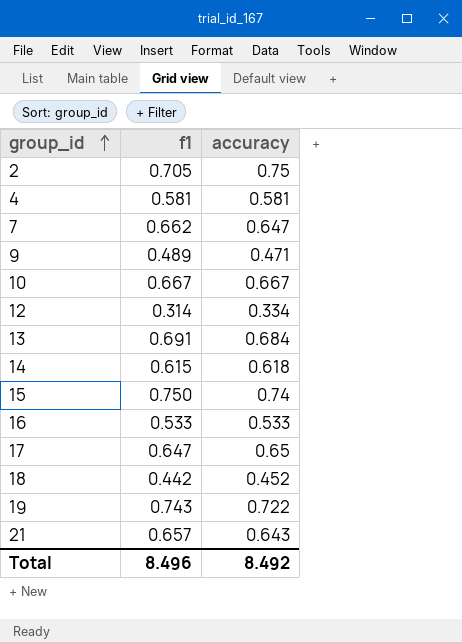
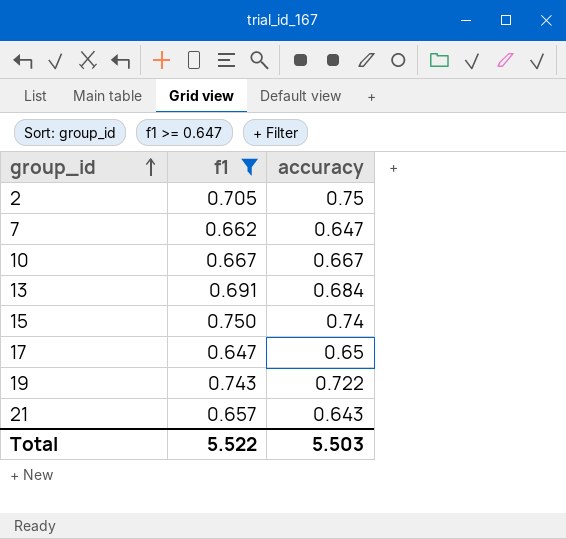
filter: none -> f1 >= 0.647
Total | f1: 8.496 -> 5.522
Total | accuracy: 8.492 -> 5.503

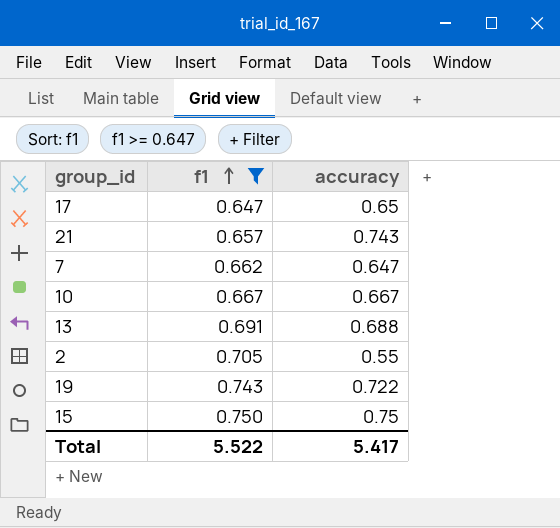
row order: group_id ascending -> f1 ascending
21 | accuracy: 0.643 -> 0.743
13 | accuracy: 0.684 -> 0.688
2 | accuracy: 0.75 -> 0.55
15 | accuracy: 0.74 -> 0.75
Total | accuracy: 5.503 -> 5.417

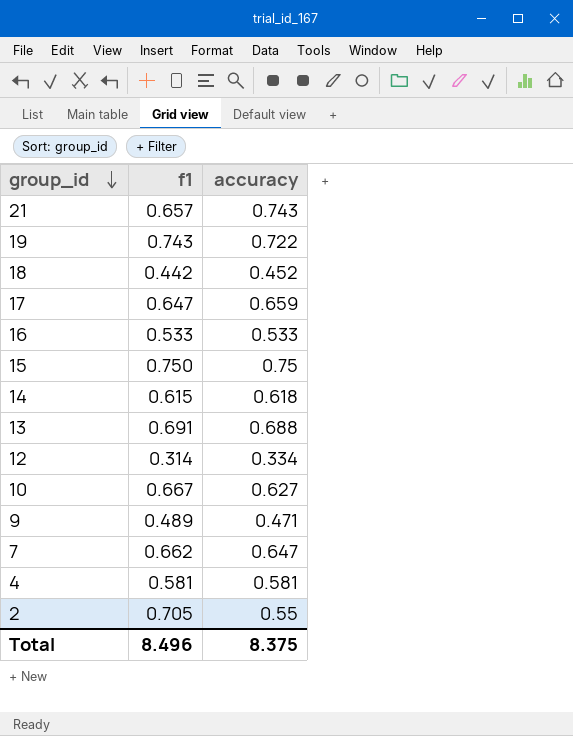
filter: f1 >= 0.647 -> none
row order: f1 ascending -> group_id descending
17 | accuracy: 0.65 -> 0.659
10 | accuracy: 0.667 -> 0.627
Total | f1: 5.522 -> 8.496
Total | accuracy: 5.417 -> 8.375

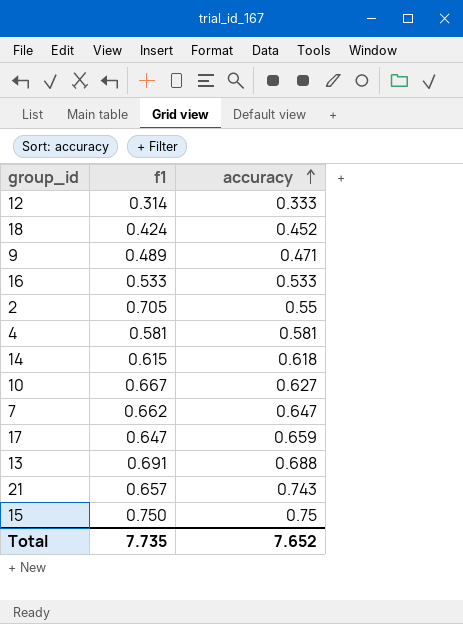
row order: group_id descending -> accuracy ascending
row 19: 0.743 | 0.722 -> none
12 | accuracy: 0.334 -> 0.333
18 | f1: 0.442 -> 0.424
Total | f1: 8.496 -> 7.735
Total | accuracy: 8.375 -> 7.652

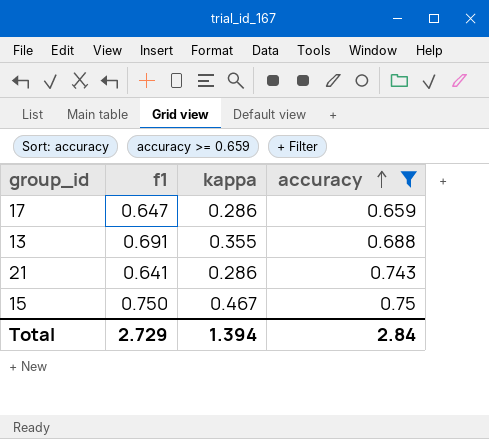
filter: none -> accuracy >= 0.659
column kappa | position: none -> 3
21 | f1: 0.657 -> 0.641
Total | f1: 7.735 -> 2.729
Total | accuracy: 7.652 -> 2.84

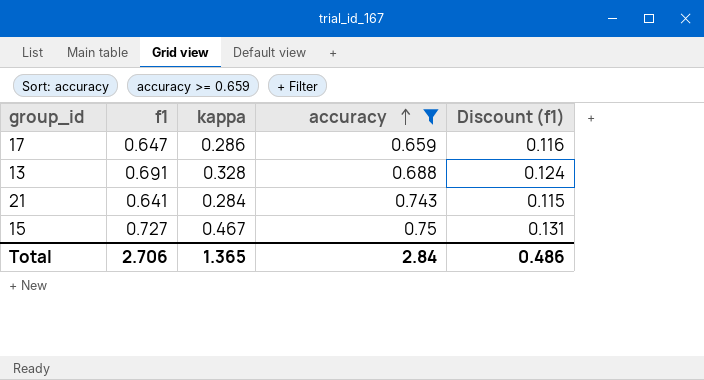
column Discount (f1) | formula: none -> [f1] * 0.18
13 | kappa: 0.355 -> 0.328
21 | kappa: 0.286 -> 0.284
15 | f1: 0.750 -> 0.727
Total | f1: 2.729 -> 2.706
Total | kappa: 1.394 -> 1.365

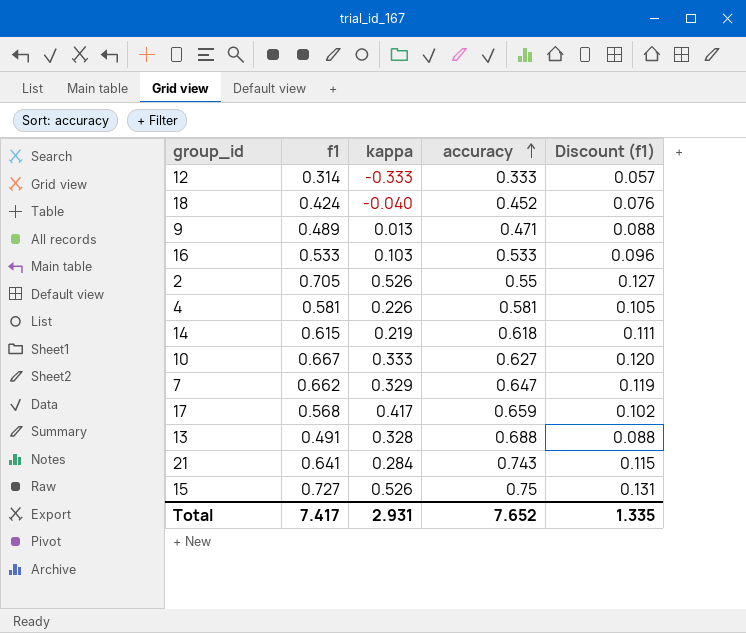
filter: accuracy >= 0.659 -> none
17 | f1: 0.647 -> 0.568
17 | kappa: 0.286 -> 0.417
17 | Discount (f1): 0.116 -> 0.102
13 | f1: 0.691 -> 0.491
13 | Discount (f1): 0.124 -> 0.088
15 | kappa: 0.467 -> 0.526
Total | f1: 2.706 -> 7.417
Total | kappa: 1.365 -> 2.931
Total | accuracy: 2.84 -> 7.652
Total | Discount (f1): 0.486 -> 1.335

